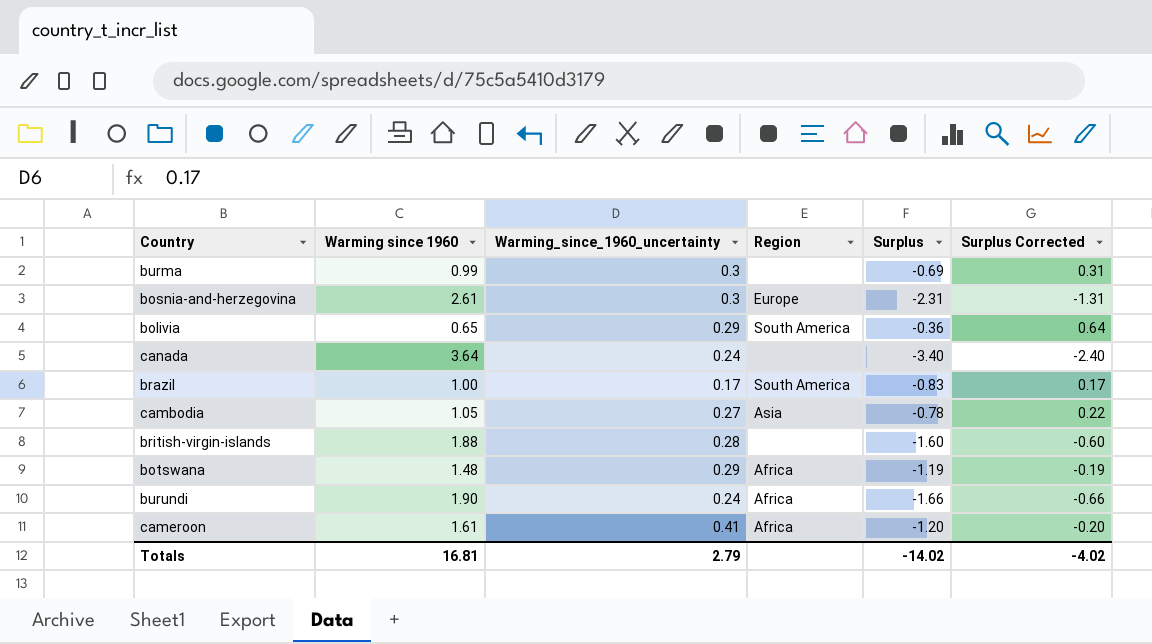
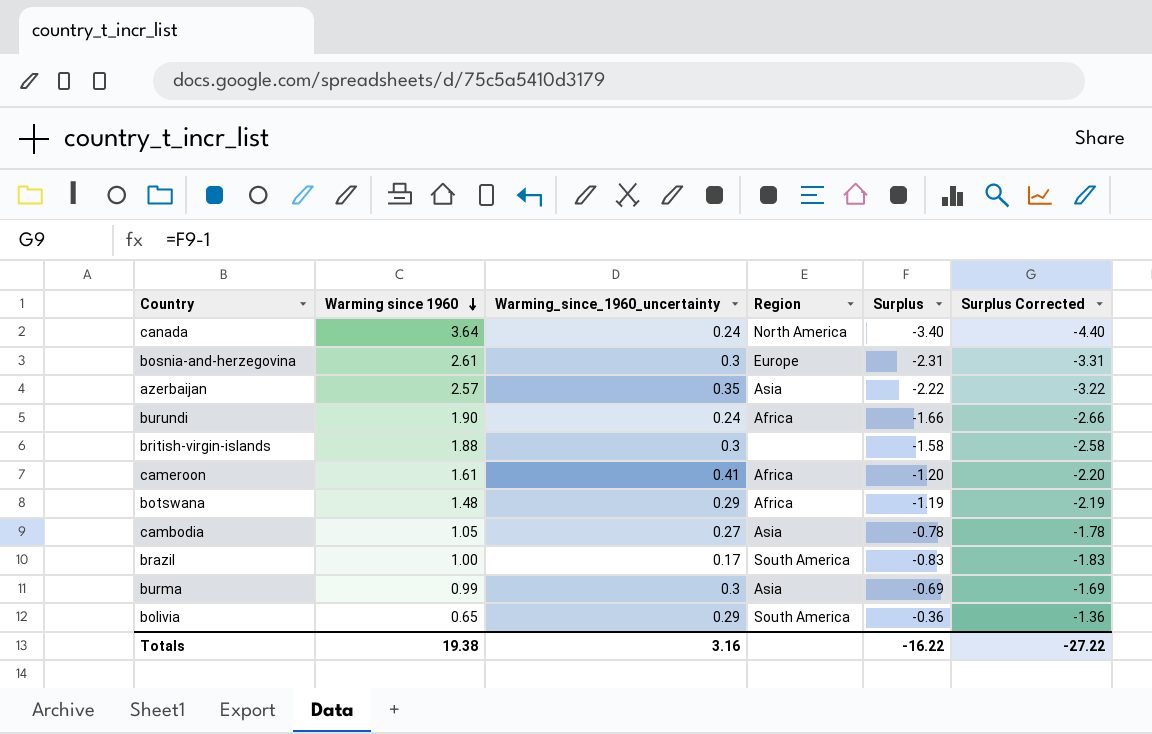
row order: none -> Warming since 1960 descending
column Surplus Corrected | formula: [Surplus] + 1 -> [Surplus] - 1
canada | Region: none -> North America
row azerbaijan: none -> 2.57 | 0.35 | Asia | -2.22 | -3.22
british-virgin-islands | Warming_since_1960_uncertainty: 0.28 -> 0.3
british-virgin-islands | Surplus: -1.60 -> -1.58
burma | Region: none -> Asia
Totals | Warming since 1960: 16.81 -> 19.38
Totals | Warming_since_1960_uncertainty: 2.79 -> 3.16
Totals | Surplus: -14.02 -> -16.22
Totals | Surplus Corrected: -4.02 -> -27.22

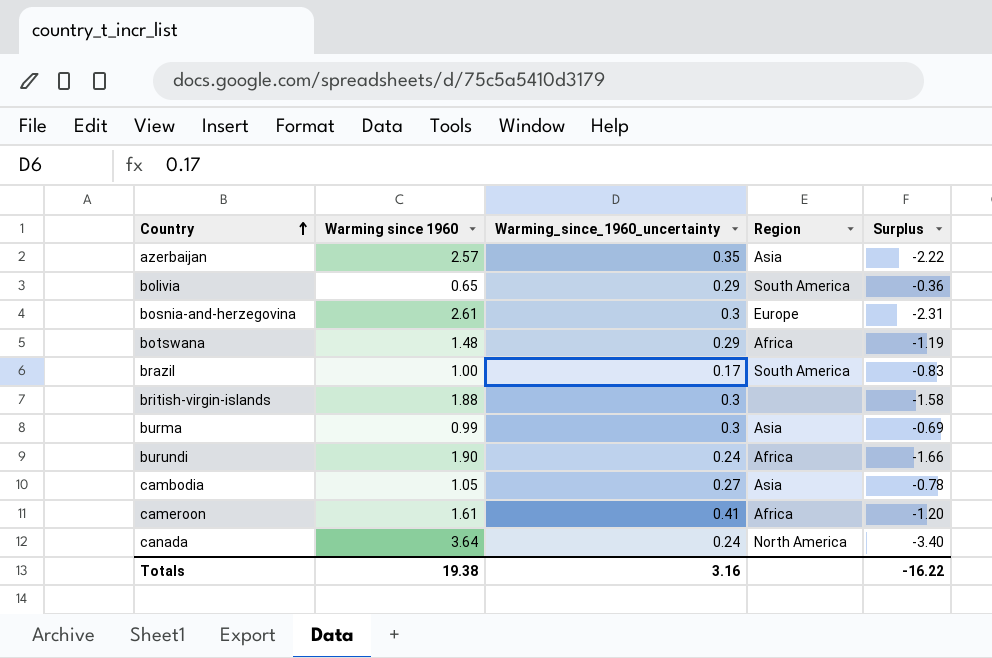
row order: Warming since 1960 descending -> Country ascending
column Surplus Corrected | formula: [Surplus] - 1 -> none

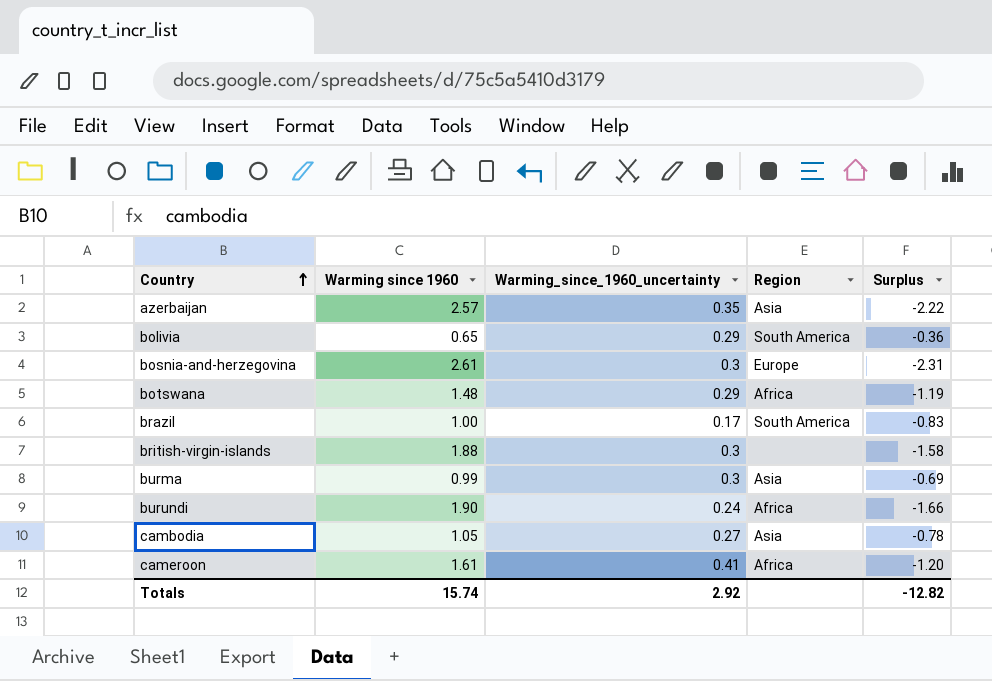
row canada: 3.64 | 0.24 | North America | -3.40 -> none
Totals | Warming since 1960: 19.38 -> 15.74
Totals | Warming_since_1960_uncertainty: 3.16 -> 2.92
Totals | Surplus: -16.22 -> -12.82

